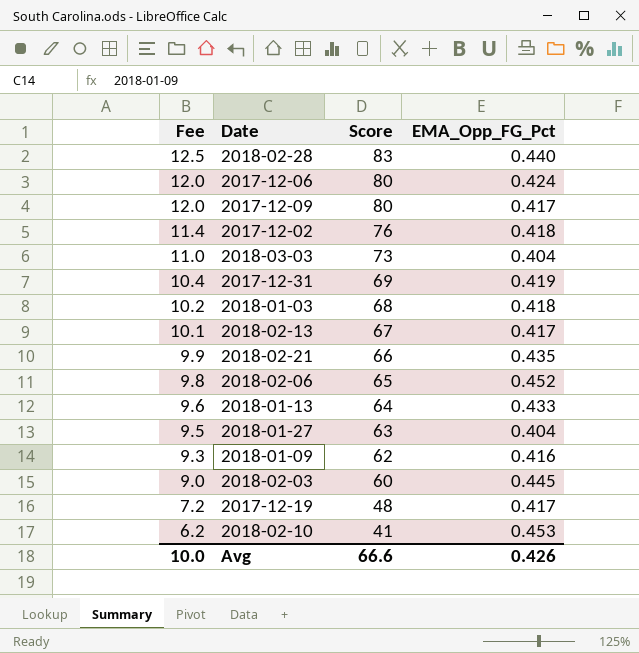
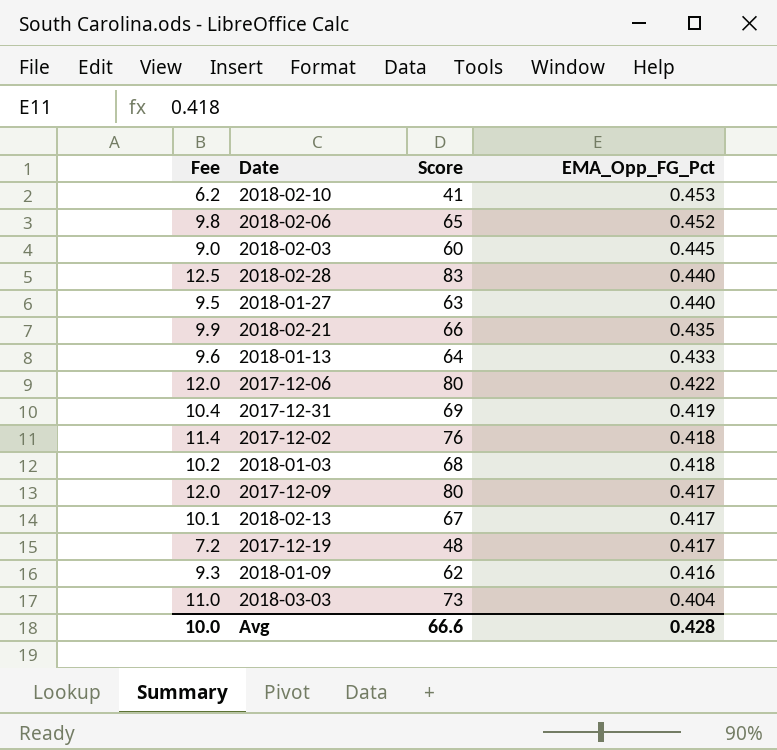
row order: Fee descending -> EMA_Opp_FG_Pct descending
2018-01-27 | EMA_Opp_FG_Pct: 0.404 -> 0.440
2017-12-06 | EMA_Opp_FG_Pct: 0.424 -> 0.422
Avg | EMA_Opp_FG_Pct: 0.426 -> 0.428

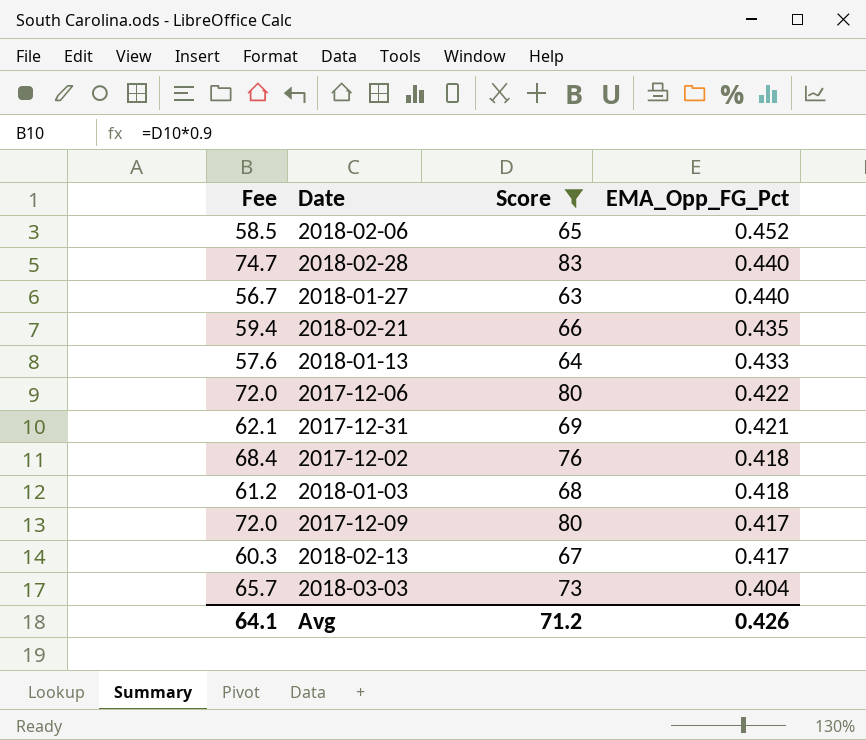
filter: none -> Score >= 63
column Fee | formula: [Score] * 0.15 -> [Score] * 0.9
2017-12-31 | EMA_Opp_FG_Pct: 0.419 -> 0.421
Avg | Fee: 10.0 -> 64.1
Avg | Score: 66.6 -> 71.2
Avg | EMA_Opp_FG_Pct: 0.428 -> 0.426

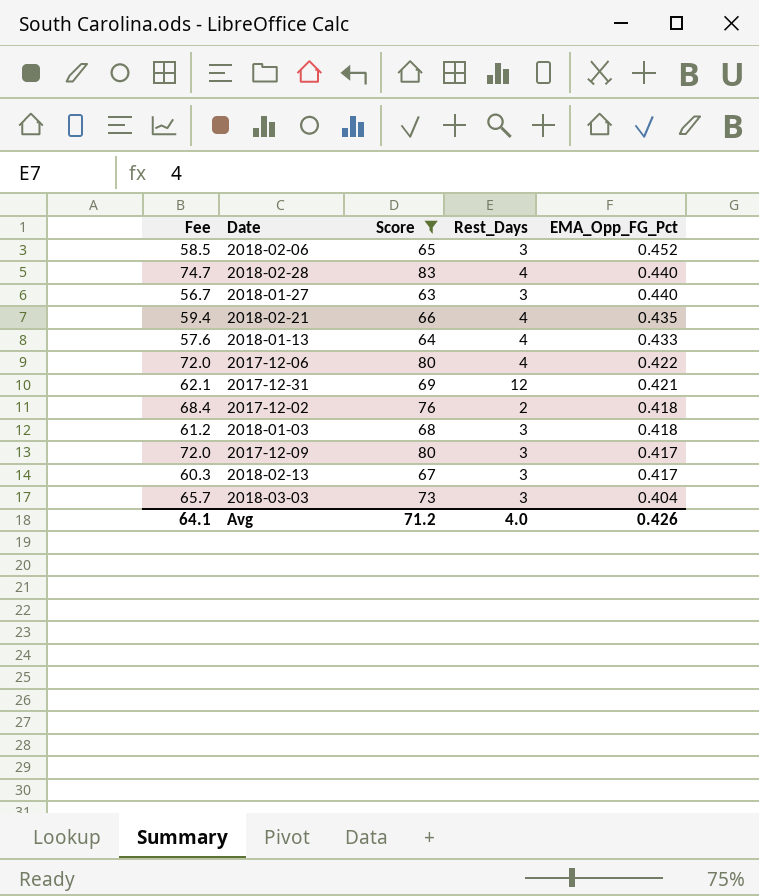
column Rest_Days | position: none -> 4

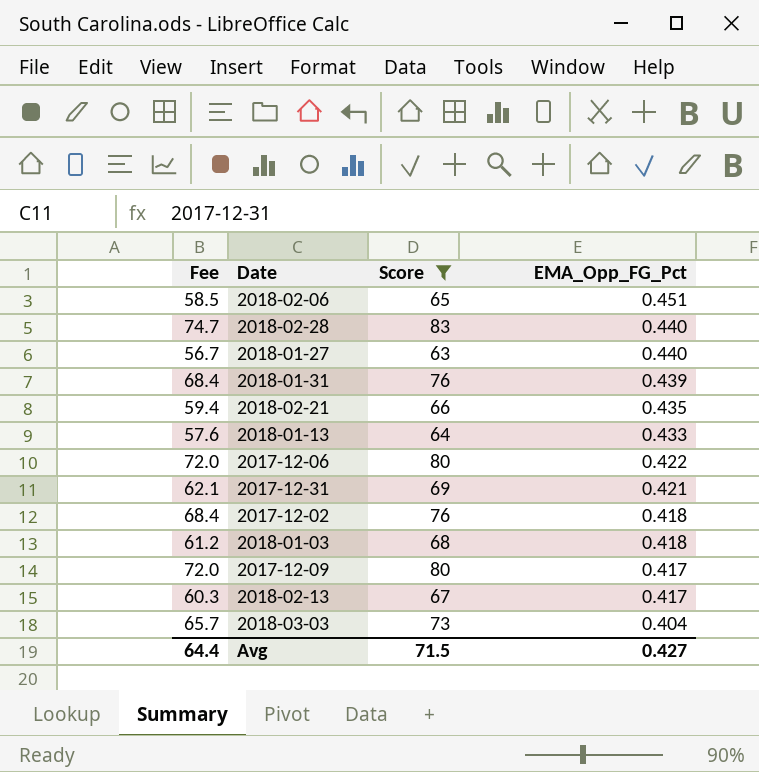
column Rest_Days | position: 4 -> none
2018-02-06 | EMA_Opp_FG_Pct: 0.452 -> 0.451
row 2018-01-31: none -> 68.4 | 76 | 0.439
Avg | Fee: 64.1 -> 64.4
Avg | Score: 71.2 -> 71.5
Avg | EMA_Opp_FG_Pct: 0.426 -> 0.427

